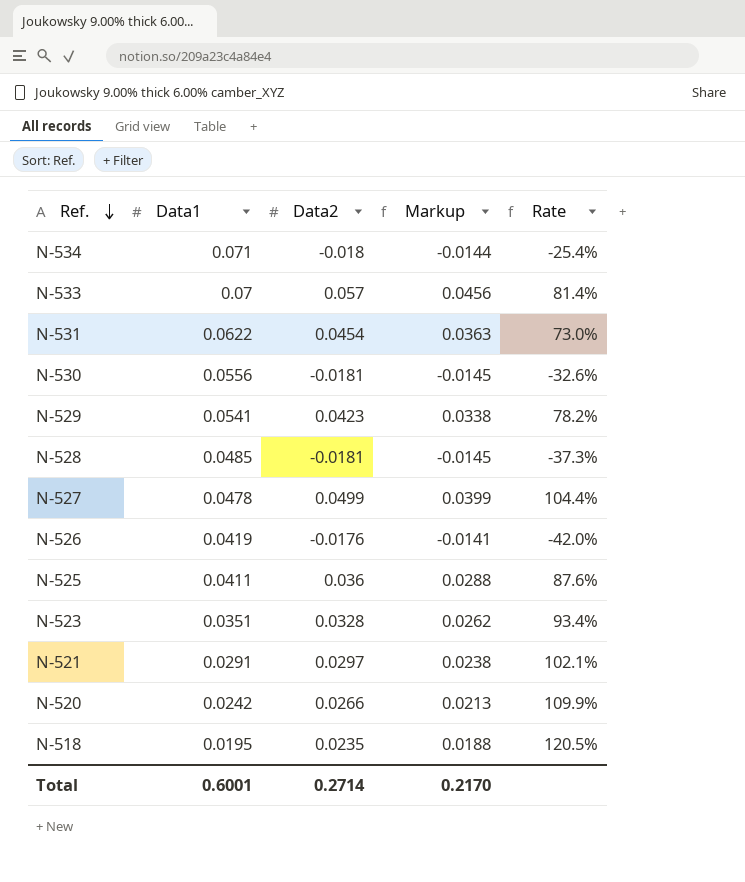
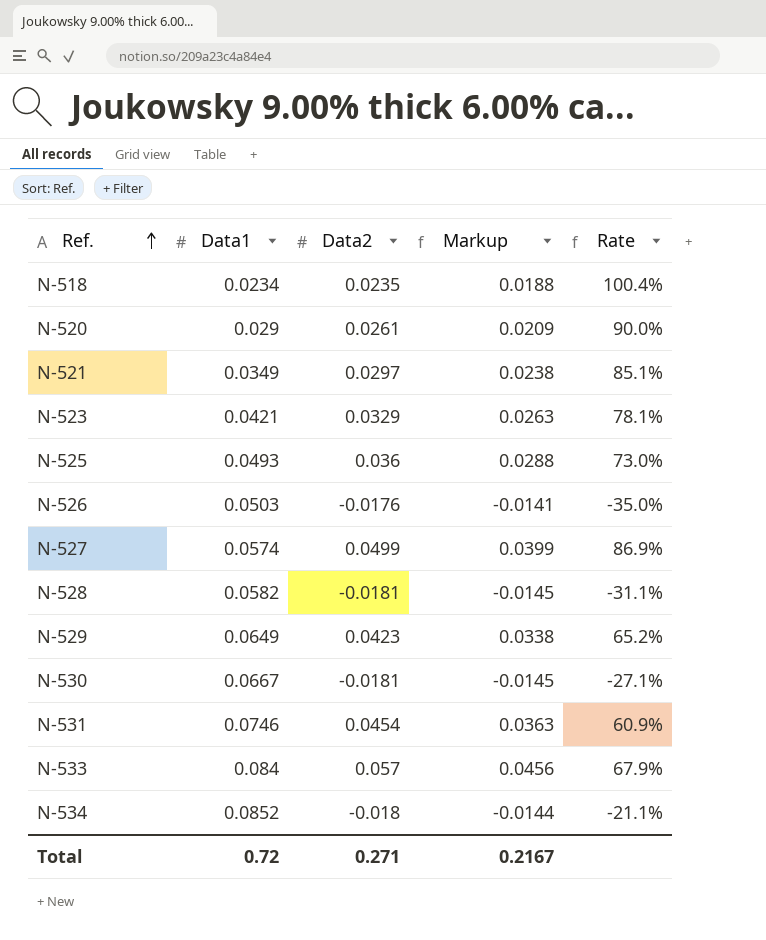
row order: Ref. descending -> Ref. ascending
N-518 | Data1: 0.0195 -> 0.0234
N-518 | Rate: 120.5% -> 100.4%
N-520 | Data1: 0.0242 -> 0.029
N-520 | Data2: 0.0266 -> 0.0261
N-520 | Markup: 0.0213 -> 0.0209
N-520 | Rate: 109.9% -> 90.0%
N-521 | Data1: 0.0291 -> 0.0349
N-521 | Rate: 102.1% -> 85.1%
N-523 | Data1: 0.0351 -> 0.0421
N-523 | Data2: 0.0328 -> 0.0329
N-523 | Markup: 0.0262 -> 0.0263
N-523 | Rate: 93.4% -> 78.1%
N-525 | Data1: 0.0411 -> 0.0493
N-525 | Rate: 87.6% -> 73.0%
N-526 | Data1: 0.0419 -> 0.0503
N-526 | Rate: -42.0% -> -35.0%
N-527 | Data1: 0.0478 -> 0.0574
N-527 | Rate: 104.4% -> 86.9%
N-528 | Data1: 0.0485 -> 0.0582
N-528 | Rate: -37.3% -> -31.1%
N-529 | Data1: 0.0541 -> 0.0649
N-529 | Rate: 78.2% -> 65.2%
N-530 | Data1: 0.0556 -> 0.0667
N-530 | Rate: -32.6% -> -27.1%
N-531 | Data1: 0.0622 -> 0.0746
N-531 | Rate: 73.0% -> 60.9%
N-533 | Data1: 0.07 -> 0.084
N-533 | Rate: 81.4% -> 67.9%
N-534 | Data1: 0.071 -> 0.0852
N-534 | Rate: -25.4% -> -21.1%
Total | Data1: 0.6001 -> 0.72
Total | Data2: 0.2714 -> 0.271
Total | Markup: 0.2170 -> 0.2167

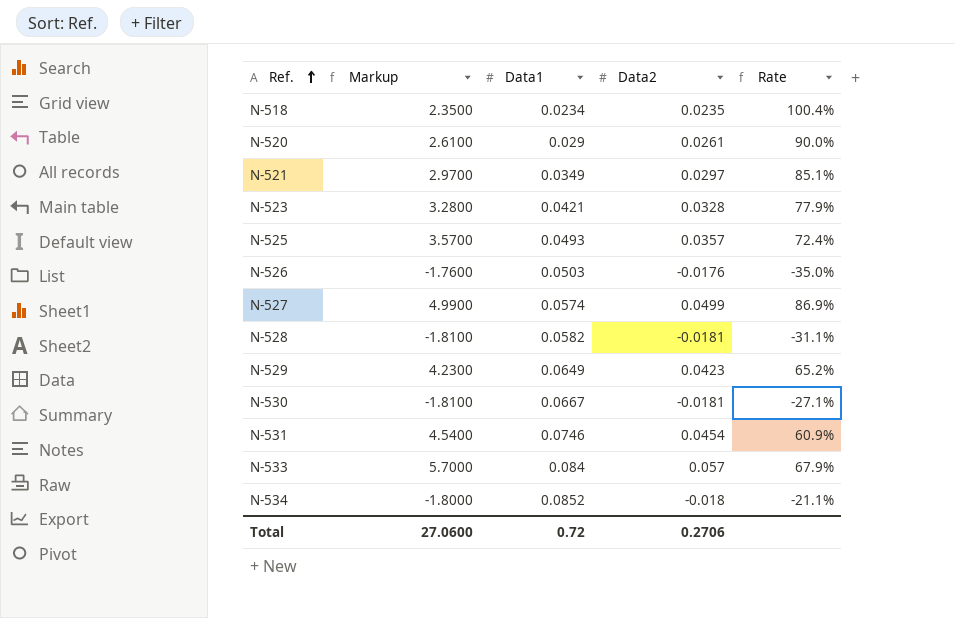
column Markup | formula: [Data2] * 0.8 -> [Data2] * 100
column Markup | position: 4 -> 2
N-523 | Data2: 0.0329 -> 0.0328
N-523 | Rate: 78.1% -> 77.9%
N-525 | Data2: 0.036 -> 0.0357
N-525 | Rate: 73.0% -> 72.4%
Total | Markup: 0.2167 -> 27.0600
Total | Data2: 0.271 -> 0.2706

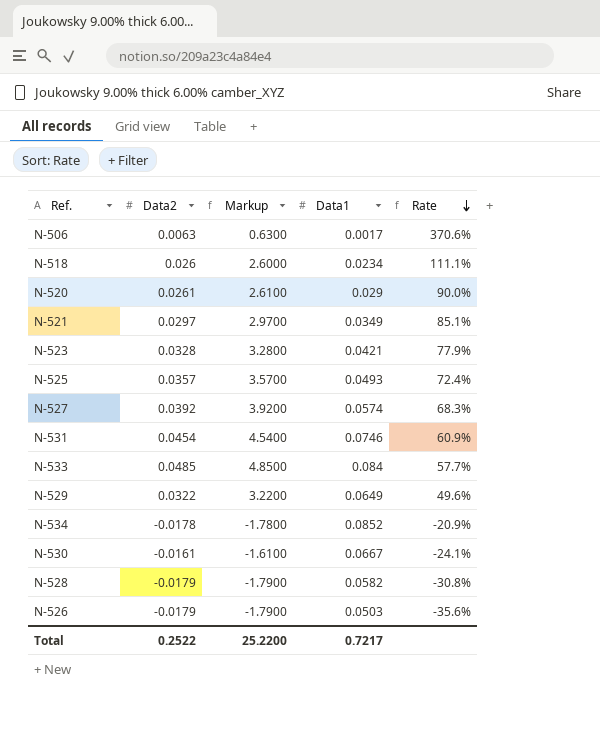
row order: Ref. ascending -> Rate descending
column Data2 | position: 4 -> 2
row N-506: none -> 0.0063 | 0.6300 | 0.0017 | 370.6%
N-518 | Data2: 0.0235 -> 0.026
N-518 | Markup: 2.3500 -> 2.6000
N-518 | Rate: 100.4% -> 111.1%
N-527 | Data2: 0.0499 -> 0.0392
N-527 | Markup: 4.9900 -> 3.9200
N-527 | Rate: 86.9% -> 68.3%
N-533 | Data2: 0.057 -> 0.0485
N-533 | Markup: 5.7000 -> 4.8500
N-533 | Rate: 67.9% -> 57.7%
N-529 | Data2: 0.0423 -> 0.0322
N-529 | Markup: 4.2300 -> 3.2200
N-529 | Rate: 65.2% -> 49.6%
N-534 | Data2: -0.018 -> -0.0178
N-534 | Markup: -1.8000 -> -1.7800
N-534 | Rate: -21.1% -> -20.9%
N-530 | Data2: -0.0181 -> -0.0161
N-530 | Markup: -1.8100 -> -1.6100
N-530 | Rate: -27.1% -> -24.1%
N-528 | Data2: -0.0181 -> -0.0179
N-528 | Markup: -1.8100 -> -1.7900
N-528 | Rate: -31.1% -> -30.8%
N-526 | Data2: -0.0176 -> -0.0179
N-526 | Markup: -1.7600 -> -1.7900
N-526 | Rate: -35.0% -> -35.6%
Total | Data2: 0.2706 -> 0.2522
Total | Markup: 27.0600 -> 25.2200
Total | Data1: 0.72 -> 0.7217

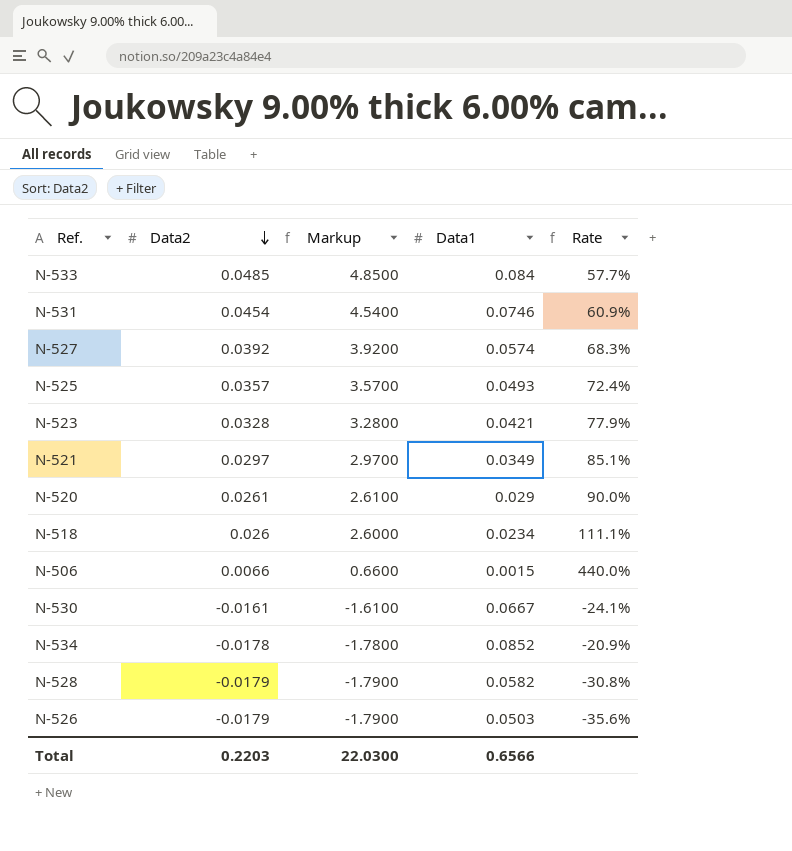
row order: Rate descending -> Data2 descending
row N-529: 0.0322 | 3.2200 | 0.0649 | 49.6% -> none
N-506 | Data2: 0.0063 -> 0.0066
N-506 | Markup: 0.6300 -> 0.6600
N-506 | Data1: 0.0017 -> 0.0015
N-506 | Rate: 370.6% -> 440.0%
Total | Data2: 0.2522 -> 0.2203
Total | Markup: 25.2200 -> 22.0300
Total | Data1: 0.7217 -> 0.6566

